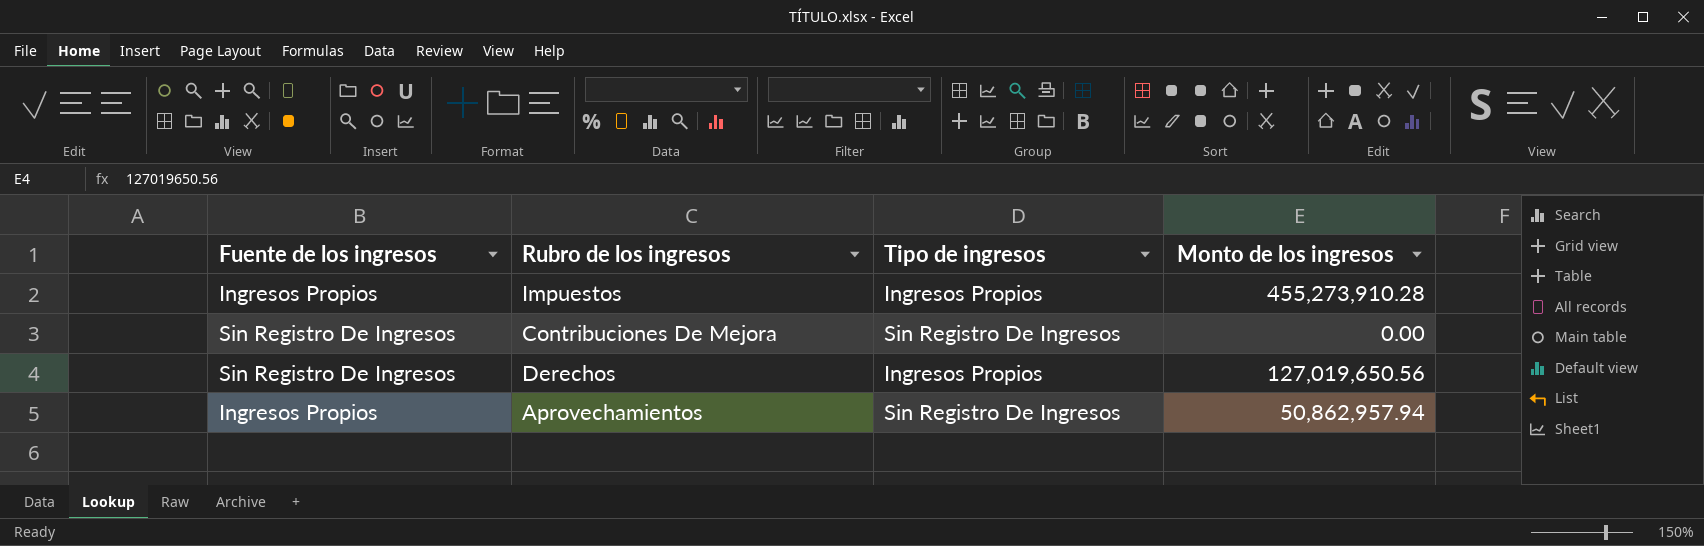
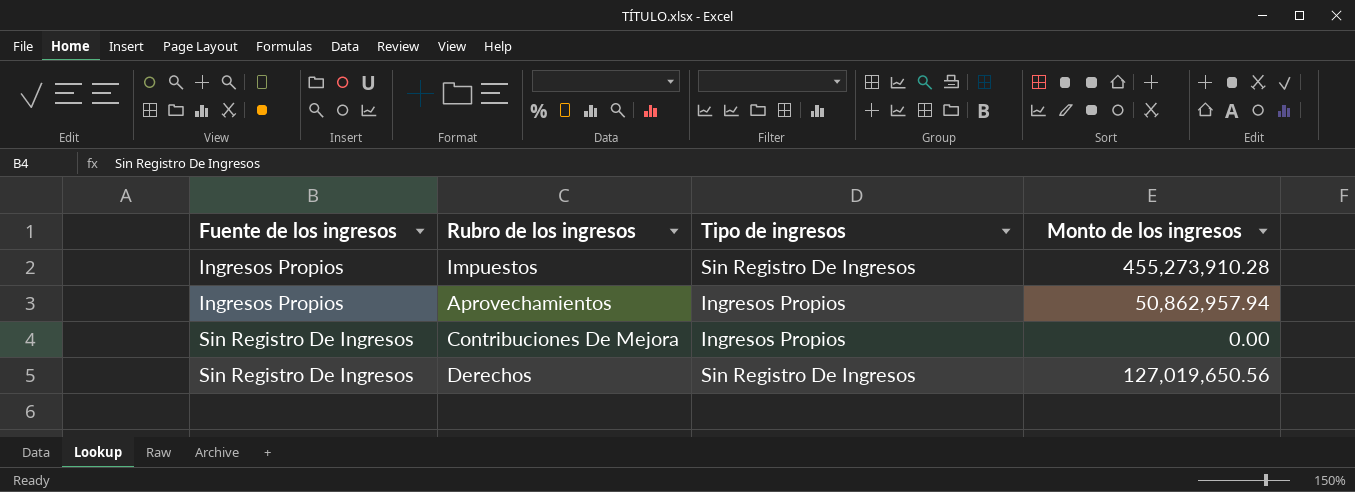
row order: none -> Fuente de los ingresos ascending
Impuestos | Tipo de ingresos: Ingresos Propios -> Sin Registro De Ingresos
Aprovechamientos | Tipo de ingresos: Sin Registro De Ingresos -> Ingresos Propios
Contribuciones De Mejora | Tipo de ingresos: Sin Registro De Ingresos -> Ingresos Propios
Derechos | Tipo de ingresos: Ingresos Propios -> Sin Registro De Ingresos

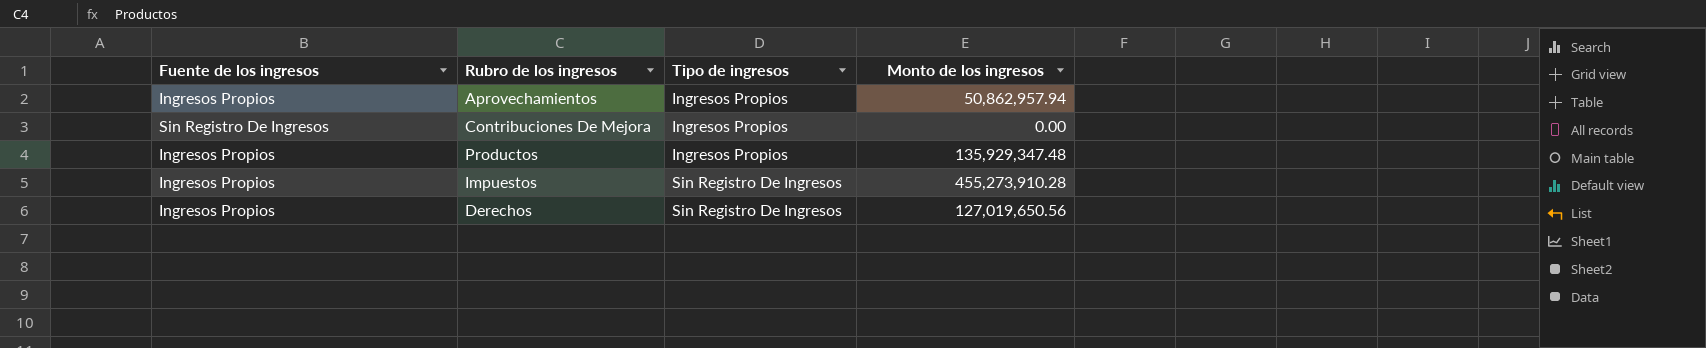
row order: Fuente de los ingresos ascending -> Tipo de ingresos ascending
row Productos: none -> Ingresos Propios | Ingresos Propios | 135,929,347.48
Derechos | Fuente de los ingresos: Sin Registro De Ingresos -> Ingresos Propios

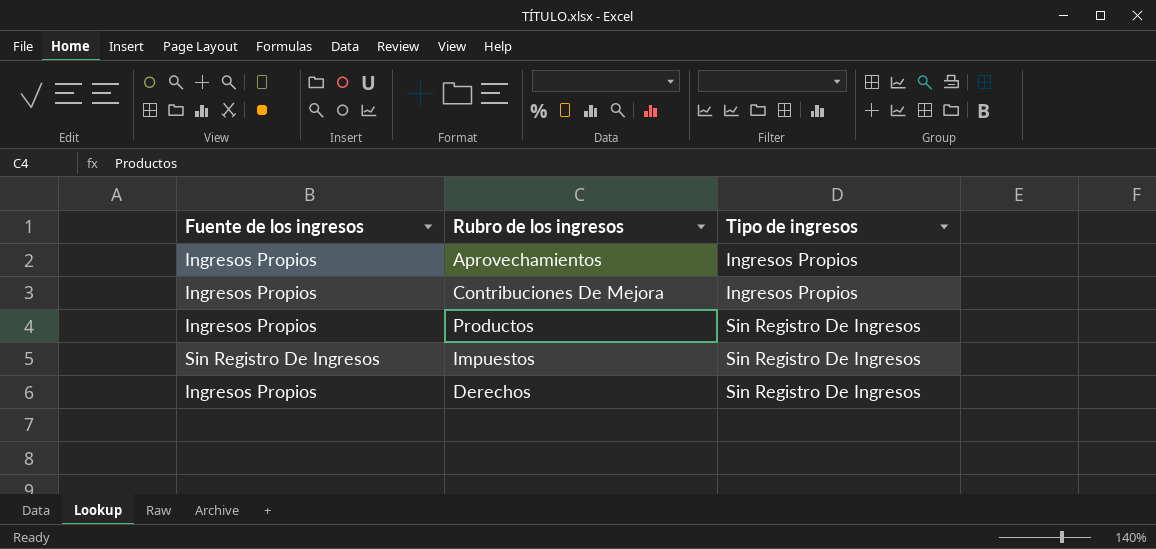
column Monto de los ingresos | position: 4 -> none
Contribuciones De Mejora | Fuente de los ingresos: Sin Registro De Ingresos -> Ingresos Propios
Productos | Tipo de ingresos: Ingresos Propios -> Sin Registro De Ingresos
Impuestos | Fuente de los ingresos: Ingresos Propios -> Sin Registro De Ingresos

